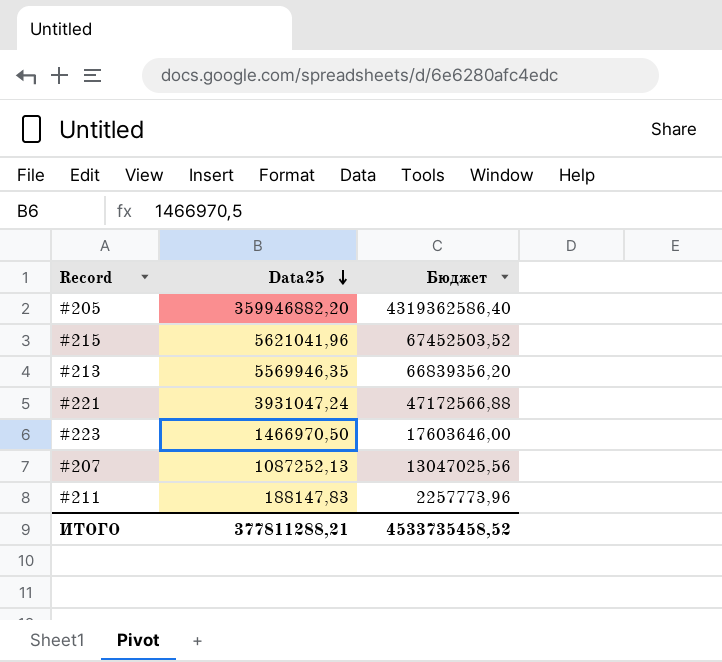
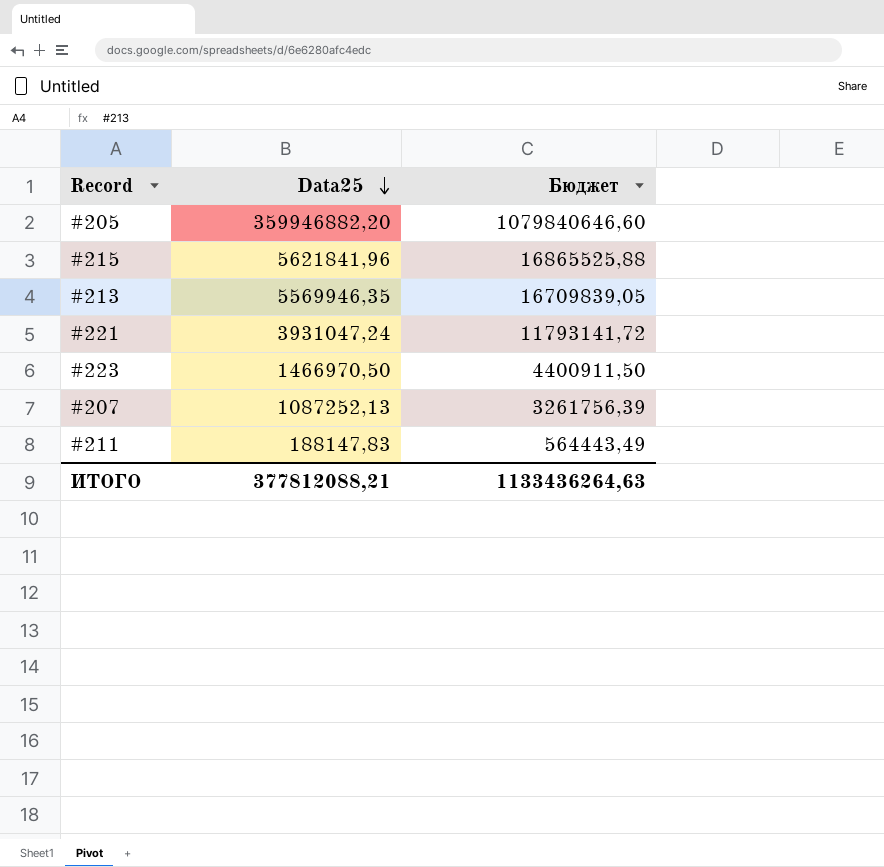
column Бюджет | formula: [Data25] * 12 -> [Data25] * 3
#215 | Data25: 5621041,96 -> 5621841,96
ИТОГО | Data25: 377811288,21 -> 377812088,21
ИТОГО | Бюджет: 4533735458,52 -> 1133436264,63

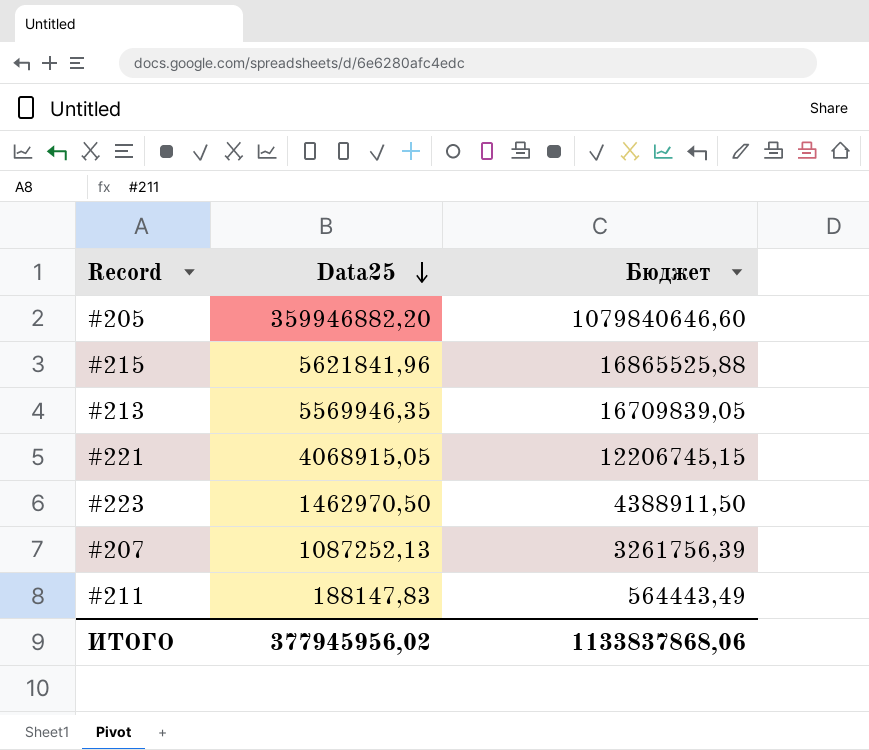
#221 | Data25: 3931047,24 -> 4068915,05
#221 | Бюджет: 11793141,72 -> 12206745,15
#223 | Data25: 1466970,50 -> 1462970,50
#223 | Бюджет: 4400911,50 -> 4388911,50
ИТОГО | Data25: 377812088,21 -> 377945956,02
ИТОГО | Бюджет: 1133436264,63 -> 1133837868,06

